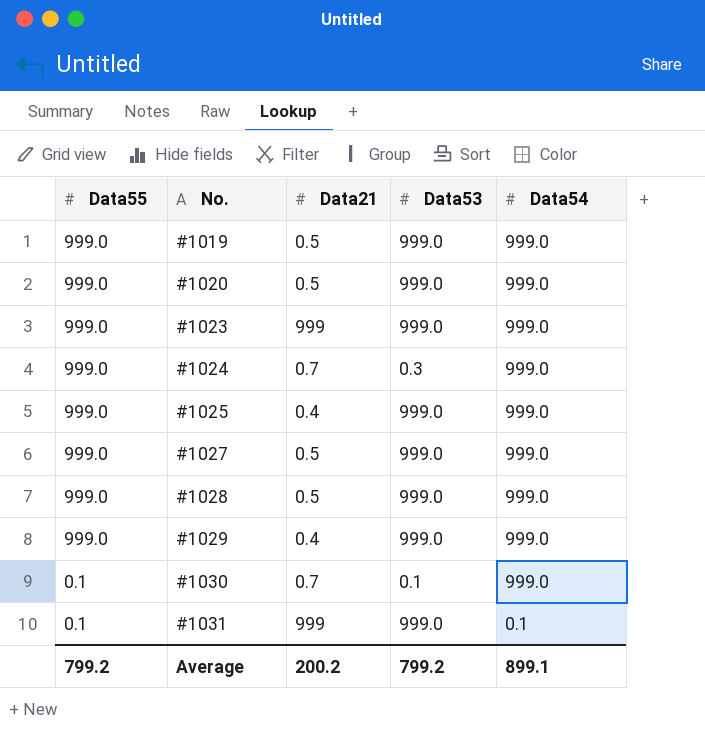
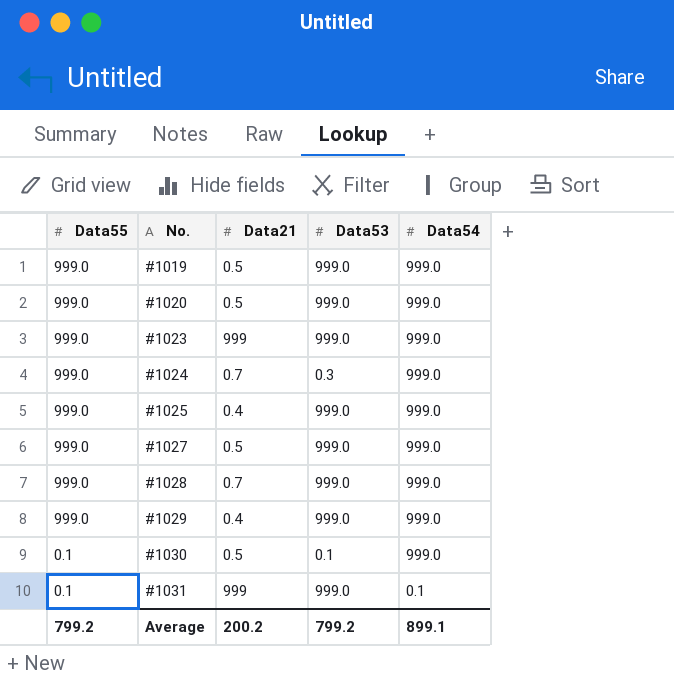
#1028 | Data21: 0.5 -> 0.7
#1030 | Data21: 0.7 -> 0.5

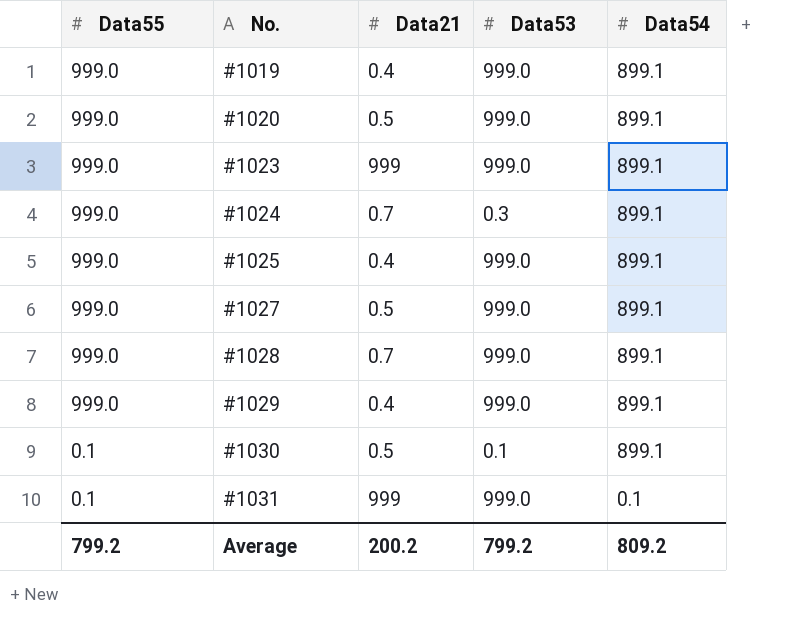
#1019 | Data21: 0.5 -> 0.4
#1019 | Data54: 999.0 -> 899.1
#1020 | Data54: 999.0 -> 899.1
#1023 | Data54: 999.0 -> 899.1
#1024 | Data54: 999.0 -> 899.1
#1025 | Data54: 999.0 -> 899.1
#1027 | Data54: 999.0 -> 899.1
#1028 | Data54: 999.0 -> 899.1
#1029 | Data54: 999.0 -> 899.1
#1030 | Data54: 999.0 -> 899.1
Average | Data54: 899.1 -> 809.2

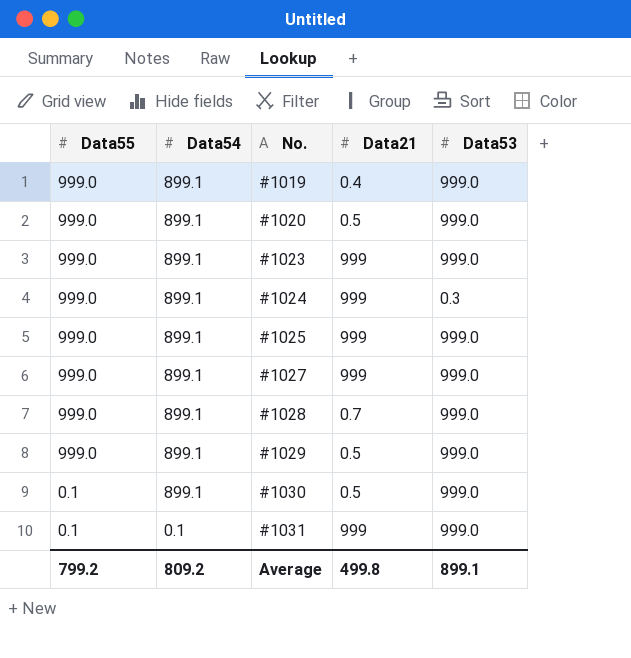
column Data54 | position: 5 -> 2
#1024 | Data21: 0.7 -> 999
#1025 | Data21: 0.4 -> 999
#1027 | Data21: 0.5 -> 999
#1029 | Data21: 0.4 -> 0.5
#1030 | Data53: 0.1 -> 999.0
Average | Data21: 200.2 -> 499.8
Average | Data53: 799.2 -> 899.1

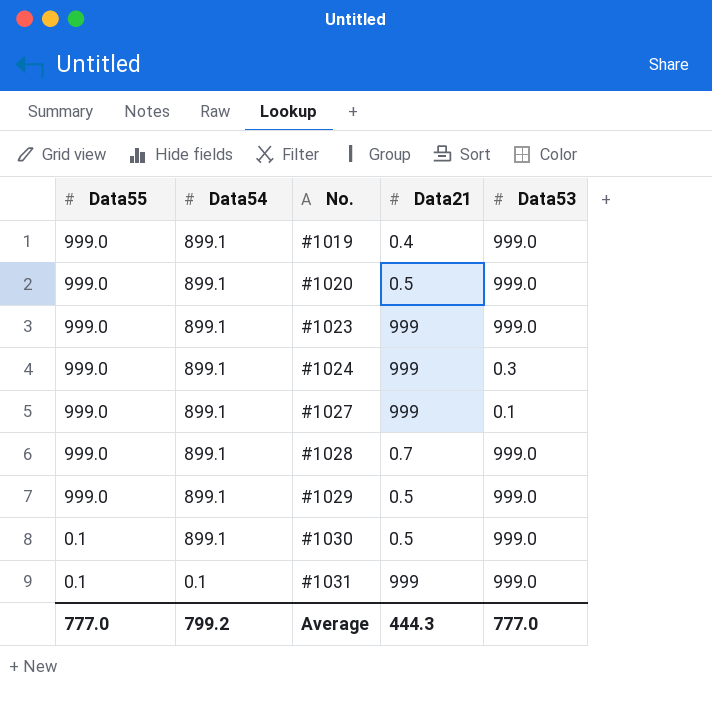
row #1025: 999.0 | 899.1 | 999 | 999.0 -> none
#1027 | Data53: 999.0 -> 0.1
Average | Data55: 799.2 -> 777.0
Average | Data54: 809.2 -> 799.2
Average | Data21: 499.8 -> 444.3
Average | Data53: 899.1 -> 777.0

